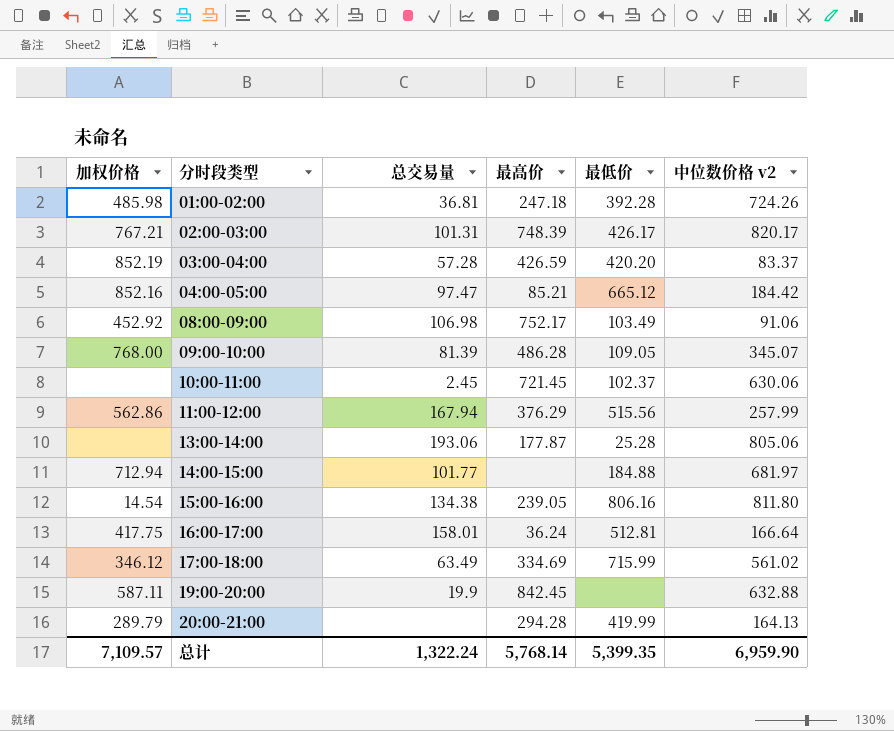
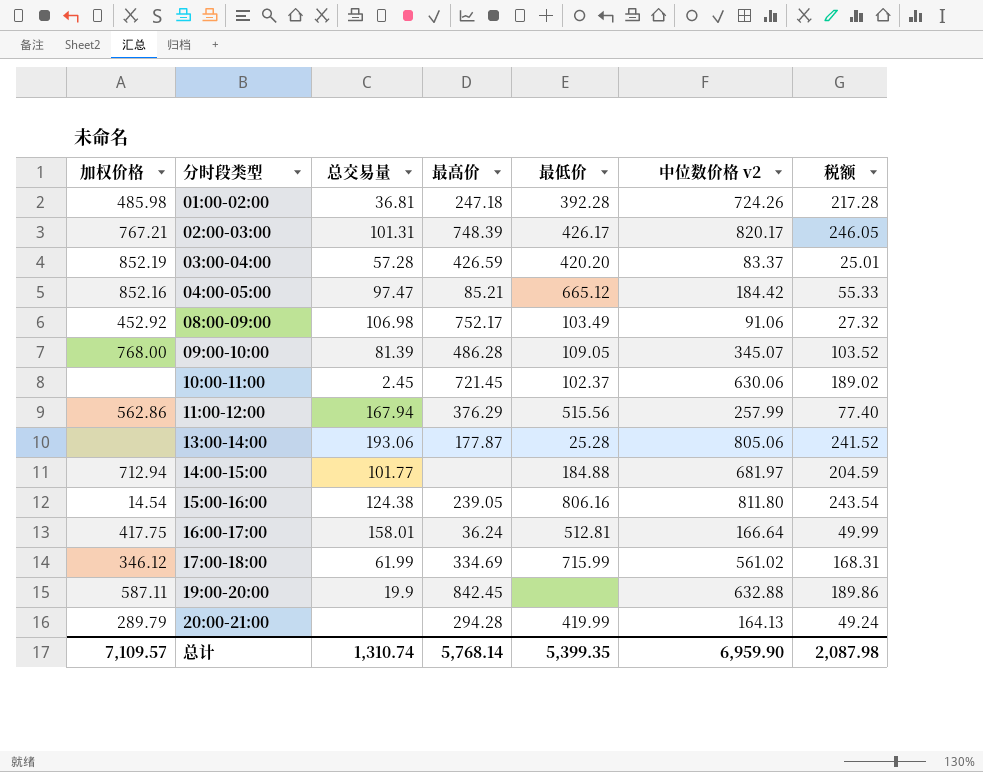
column 税额 | formula: none -> [中位数价格 v2] * 0.3
15:00-16:00 | 总交易量: 134.38 -> 124.38
17:00-18:00 | 总交易量: 63.49 -> 61.99
总计 | 总交易量: 1,322.24 -> 1,310.74

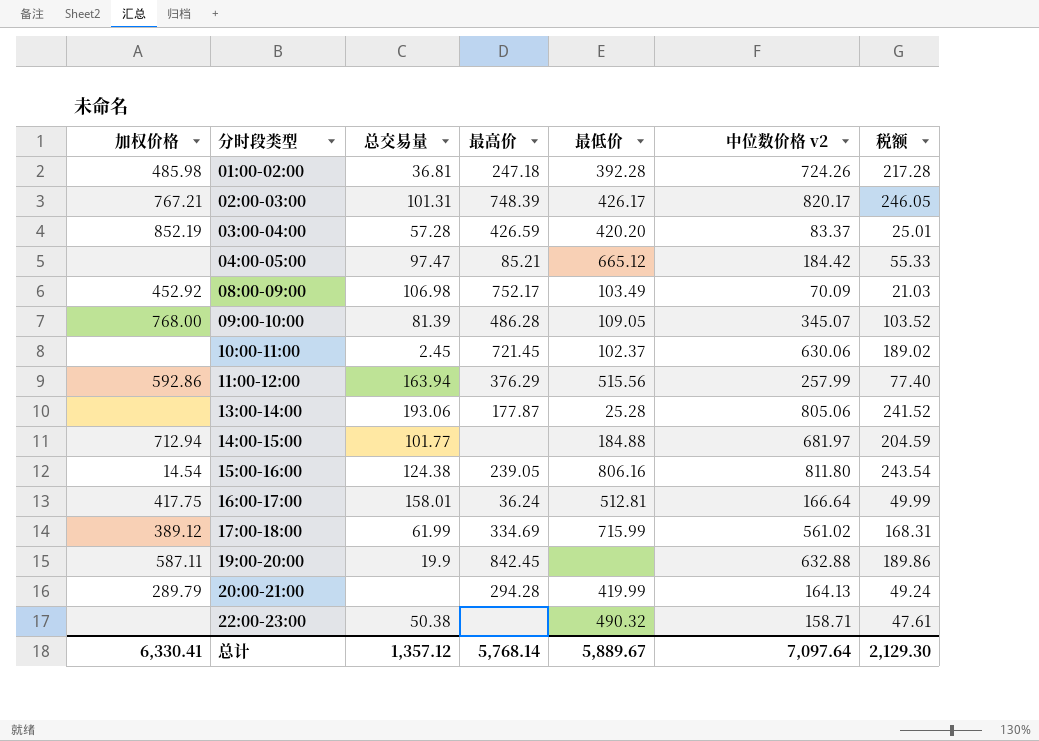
04:00-05:00 | 加权价格: 852.16 -> none
08:00-09:00 | 中位数价格 v2: 91.06 -> 70.09
08:00-09:00 | 税额: 27.32 -> 21.03
11:00-12:00 | 加权价格: 562.86 -> 592.86
11:00-12:00 | 总交易量: 167.94 -> 163.94
17:00-18:00 | 加权价格: 346.12 -> 389.12
row 22:00-23:00: none -> none | 50.38 | none | 490.32 | 158.71 | 47.61
总计 | 加权价格: 7,109.57 -> 6,330.41
总计 | 总交易量: 1,310.74 -> 1,357.12
总计 | 最低价: 5,399.35 -> 5,889.67
总计 | 中位数价格 v2: 6,959.90 -> 7,097.64
总计 | 税额: 2,087.98 -> 2,129.30

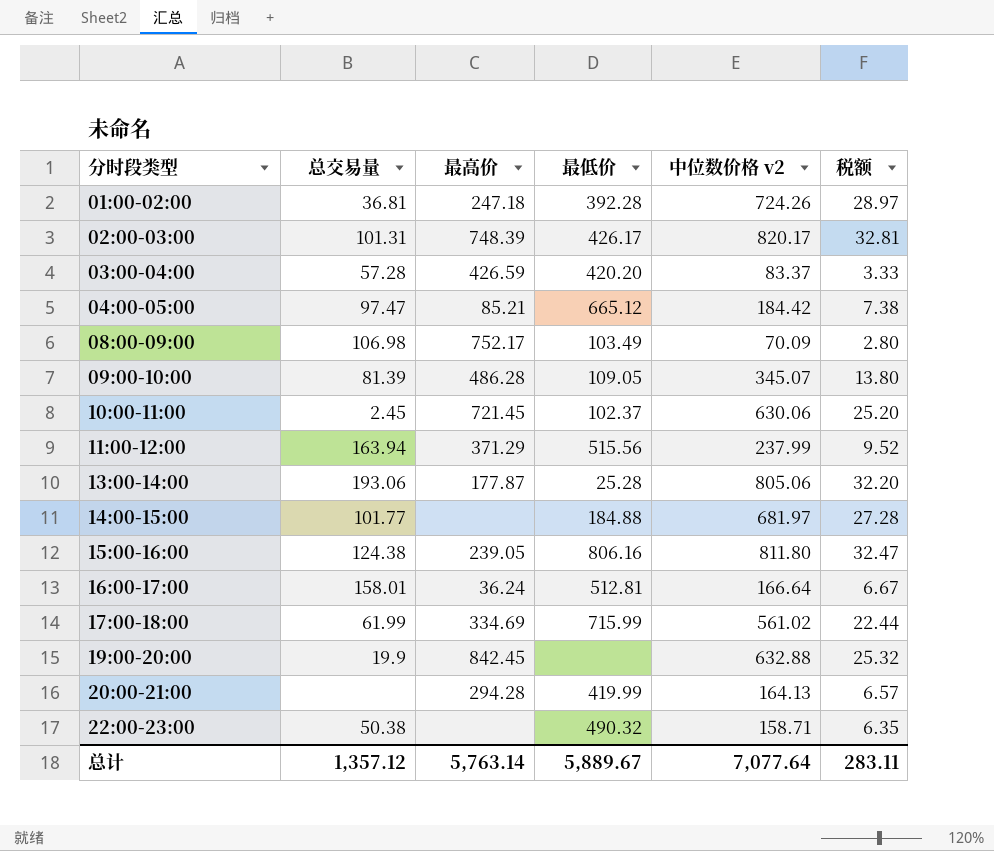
column 加权价格 | position: 1 -> none
column 税额 | formula: [中位数价格 v2] * 0.3 -> [中位数价格 v2] * 0.04
11:00-12:00 | 最高价: 376.29 -> 371.29
11:00-12:00 | 中位数价格 v2: 257.99 -> 237.99
总计 | 最高价: 5,768.14 -> 5,763.14
总计 | 中位数价格 v2: 7,097.64 -> 7,077.64
总计 | 税额: 2,129.30 -> 283.11

